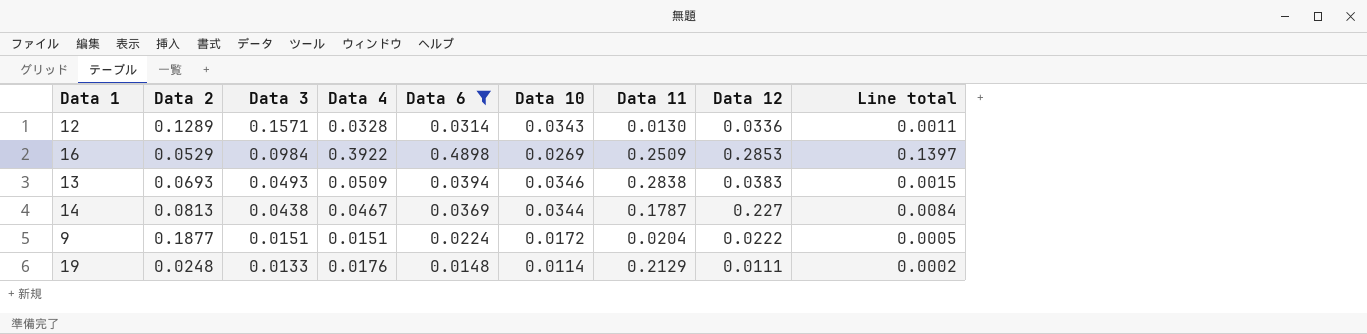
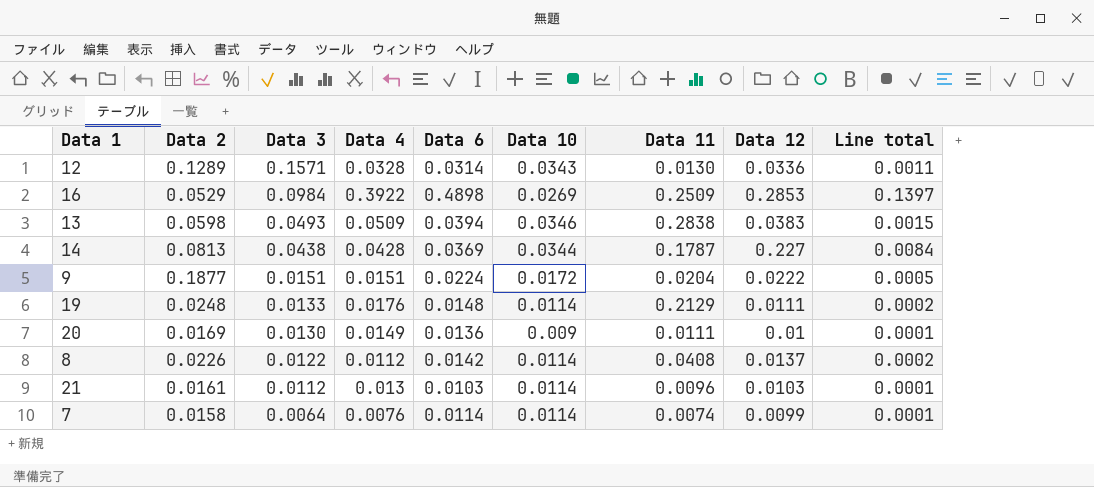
filter: Data 6 >= 0.0148 -> none
13 | Data 2: 0.0693 -> 0.0598
14 | Data 4: 0.0467 -> 0.0428

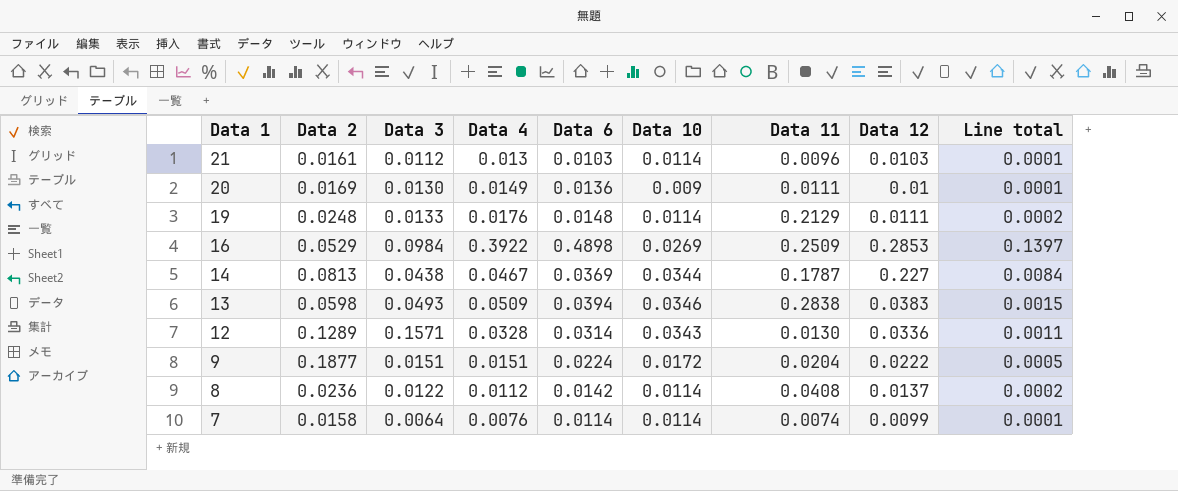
row order: Data 3 descending -> Data 1 descending
14 | Data 4: 0.0428 -> 0.0467
8 | Data 2: 0.0226 -> 0.0236

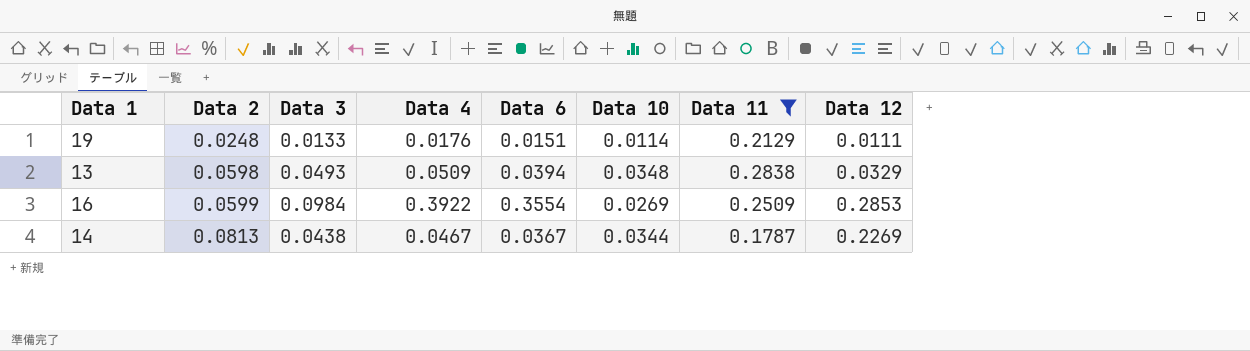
filter: none -> Data 11 >= 0.1787
row order: Data 1 descending -> Data 2 ascending
column Line total | formula: [Data 6] * [Data 12] -> none
19 | Data 6: 0.0148 -> 0.0151
13 | Data 10: 0.0346 -> 0.0348
13 | Data 12: 0.0383 -> 0.0329
16 | Data 2: 0.0529 -> 0.0599
16 | Data 6: 0.4898 -> 0.3554
14 | Data 6: 0.0369 -> 0.0367
14 | Data 12: 0.227 -> 0.2269

